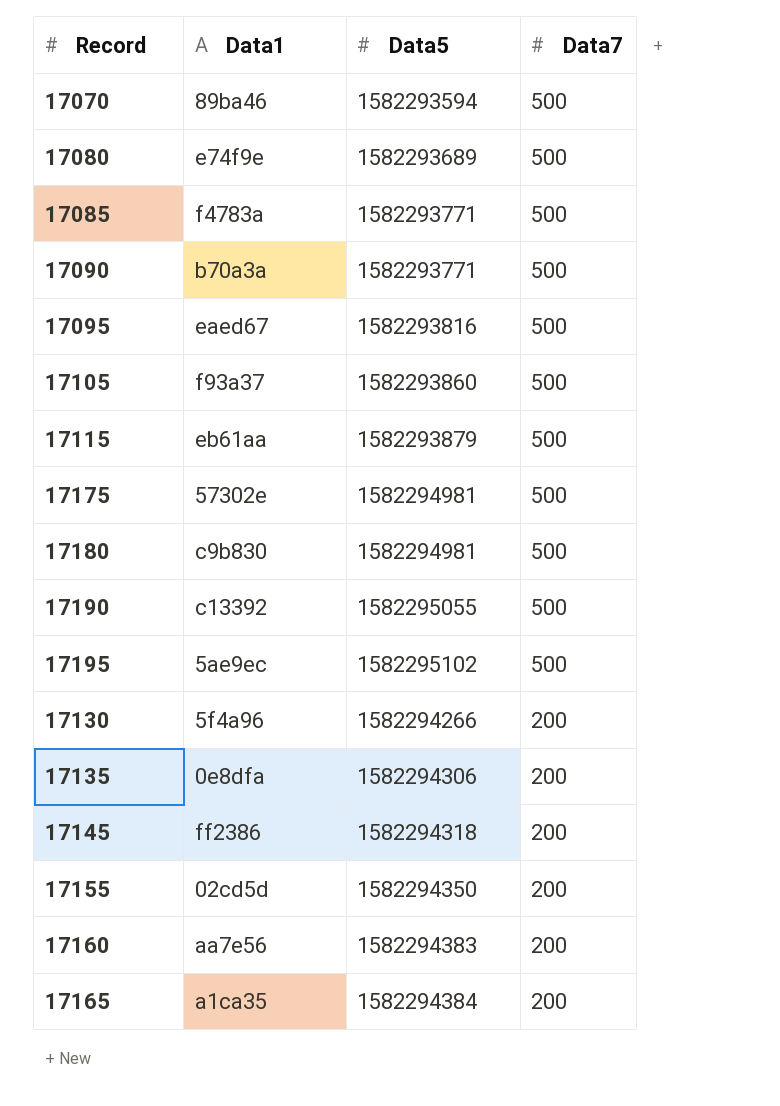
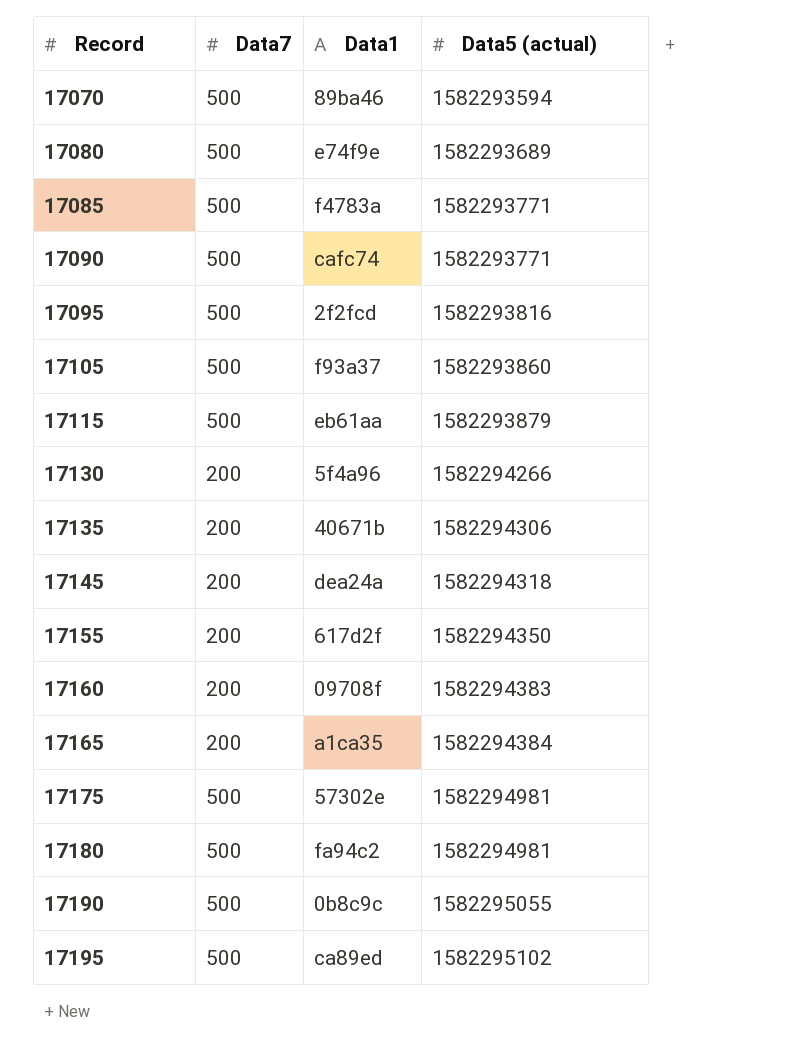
row order: Data7 descending -> Record ascending
column Data7 | position: 4 -> 2
column name: Data5 -> Data5 (actual)
17090 | Data1: b70a3a -> cafc74
17095 | Data1: eaed67 -> 2f2fcd
17135 | Data1: 0e8dfa -> 40671b
17145 | Data1: ff2386 -> dea24a
17155 | Data1: 02cd5d -> 617d2f
17160 | Data1: aa7e56 -> 09708f
17180 | Data1: c9b830 -> fa94c2
17190 | Data1: c13392 -> 0b8c9c
17195 | Data1: 5ae9ec -> ca89ed

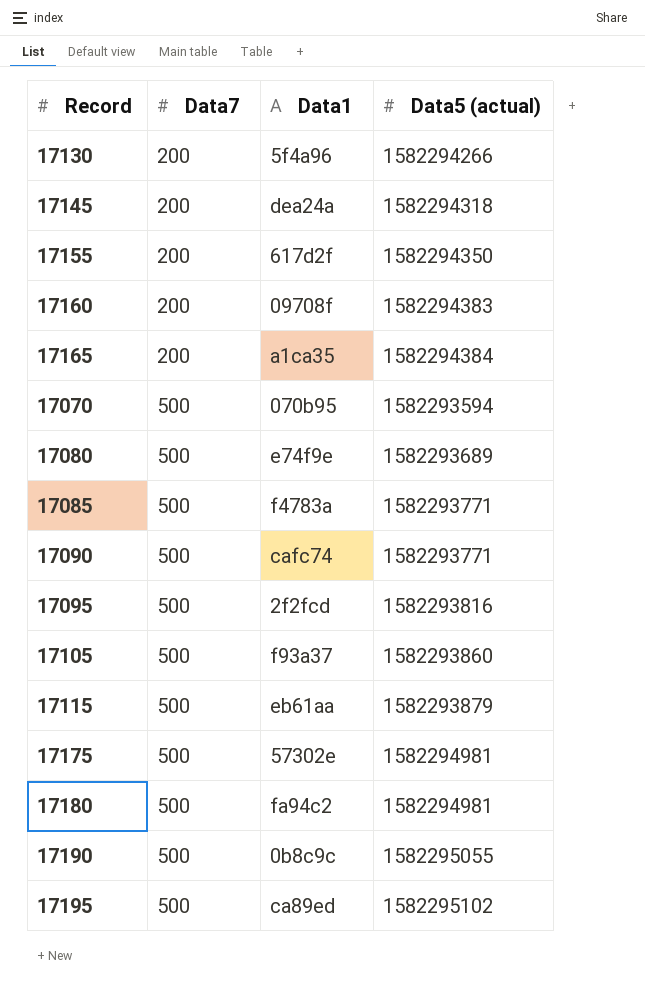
row order: Record ascending -> Data7 ascending
row 17135: 200 | 40671b | 1582294306 -> none
17070 | Data1: 89ba46 -> 070b95

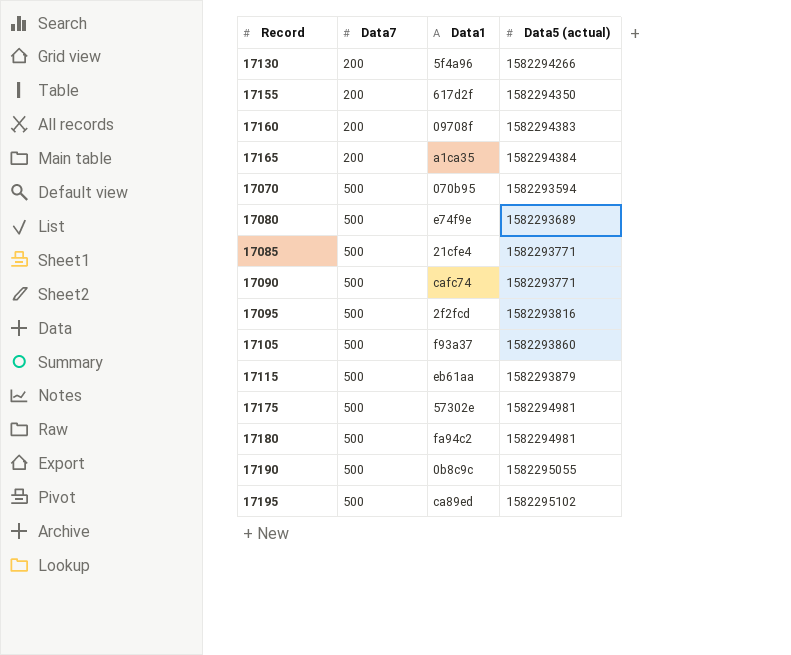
row 17145: 200 | dea24a | 1582294318 -> none
17085 | Data1: f4783a -> 21cfe4

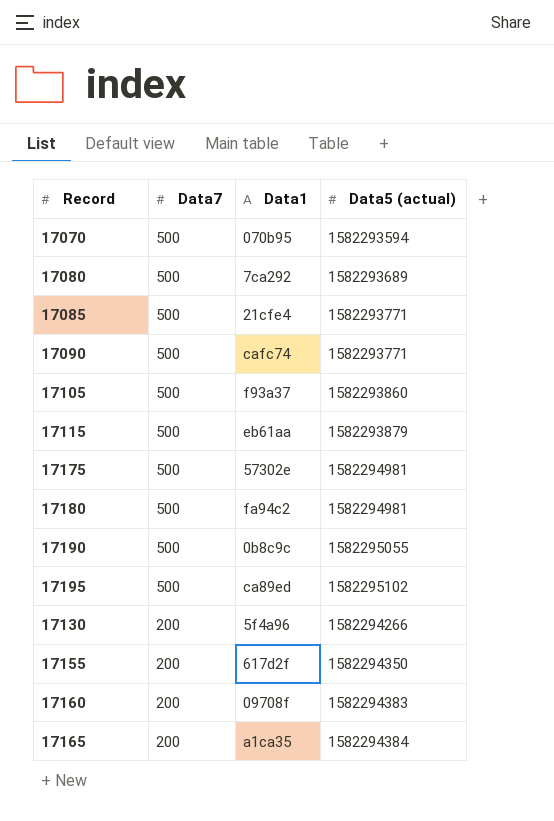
row order: Data7 ascending -> Data7 descending
row 17095: 500 | 2f2fcd | 1582293816 -> none
17080 | Data1: e74f9e -> 7ca292

